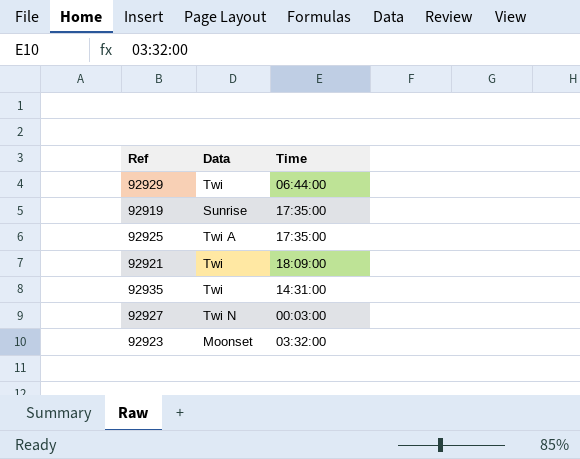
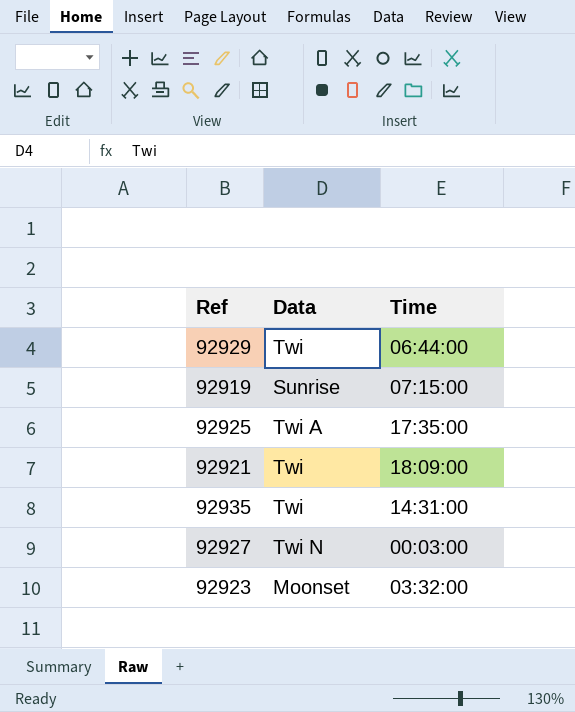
92919 | Time: 17:35:00 -> 07:15:00

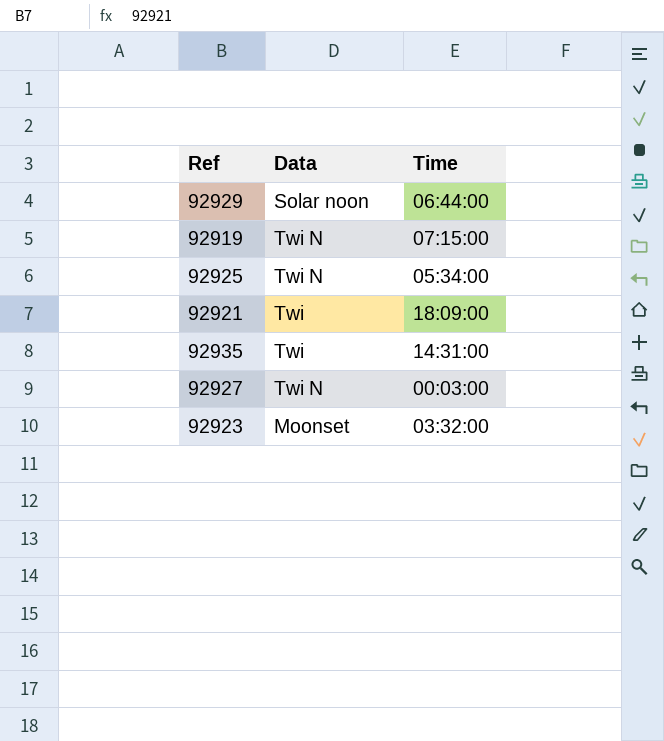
92929 | Data: Twi -> Solar noon
92919 | Data: Sunrise -> Twi N
92925 | Data: Twi A -> Twi N
92925 | Time: 17:35:00 -> 05:34:00

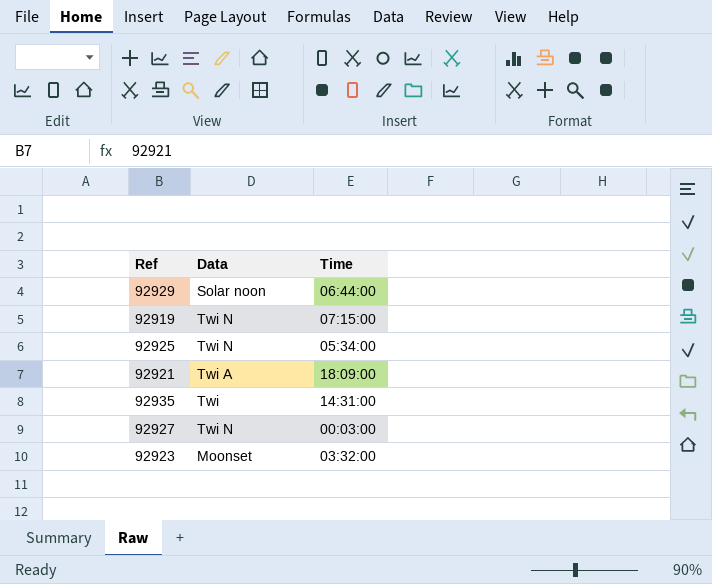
92921 | Data: Twi -> Twi A

